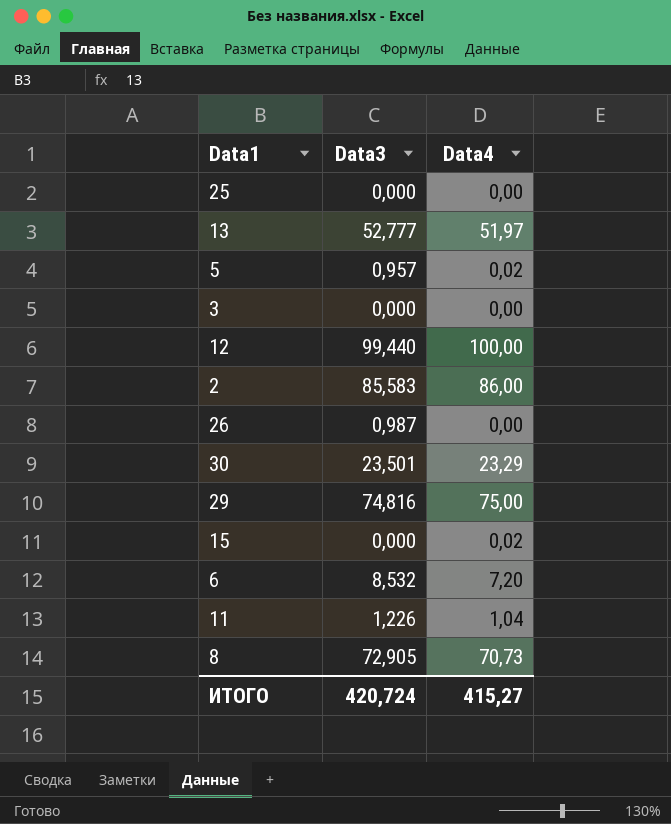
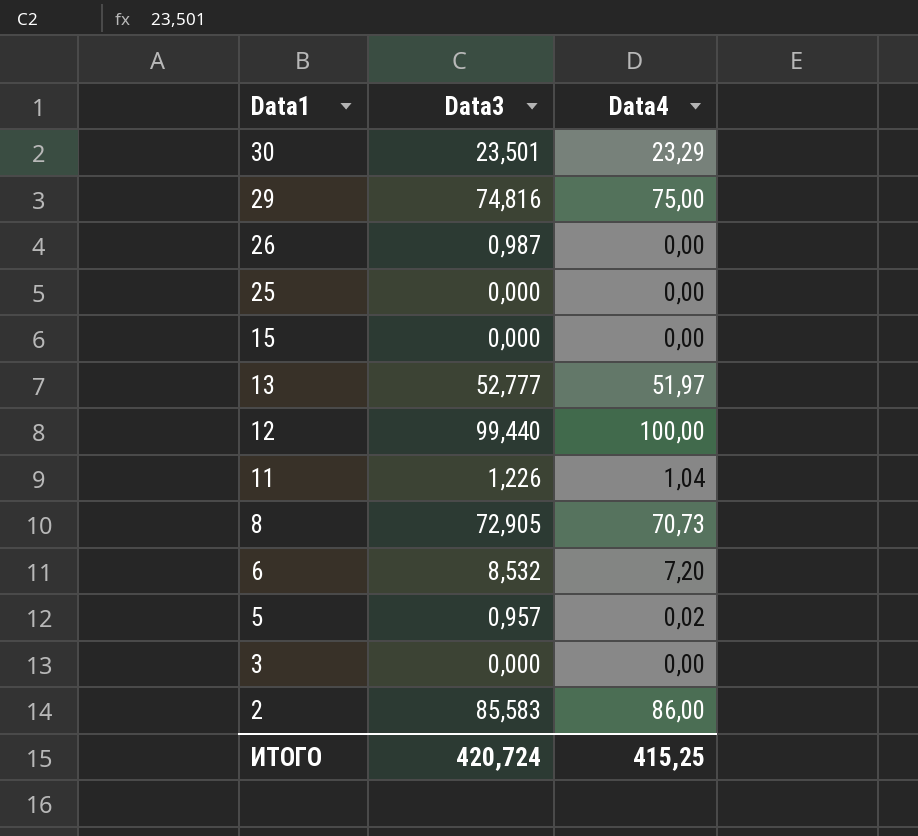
row order: none -> Data1 descending
15 | Data4: 0,02 -> 0,00
ИТОГО | Data4: 415,27 -> 415,25

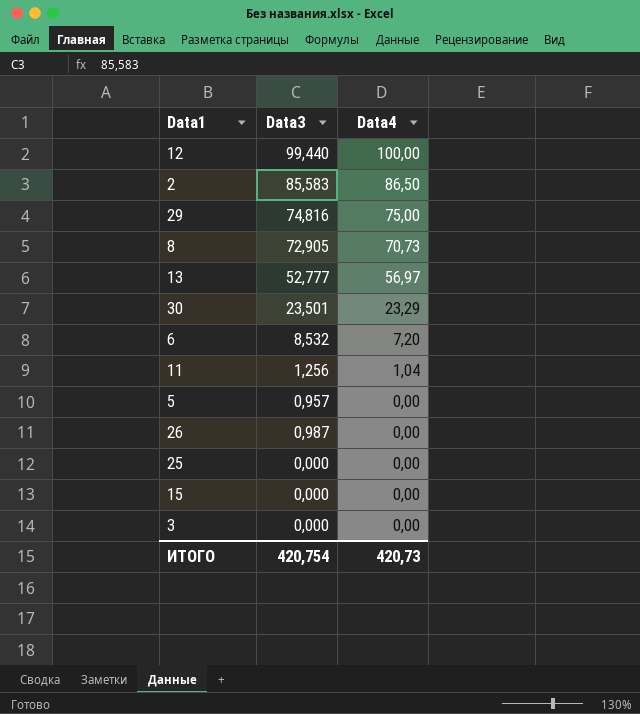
row order: Data1 descending -> Data4 descending
2 | Data4: 86,00 -> 86,50
13 | Data4: 51,97 -> 56,97
11 | Data3: 1,226 -> 1,256
5 | Data4: 0,02 -> 0,00
ИТОГО | Data3: 420,724 -> 420,754
ИТОГО | Data4: 415,25 -> 420,73

